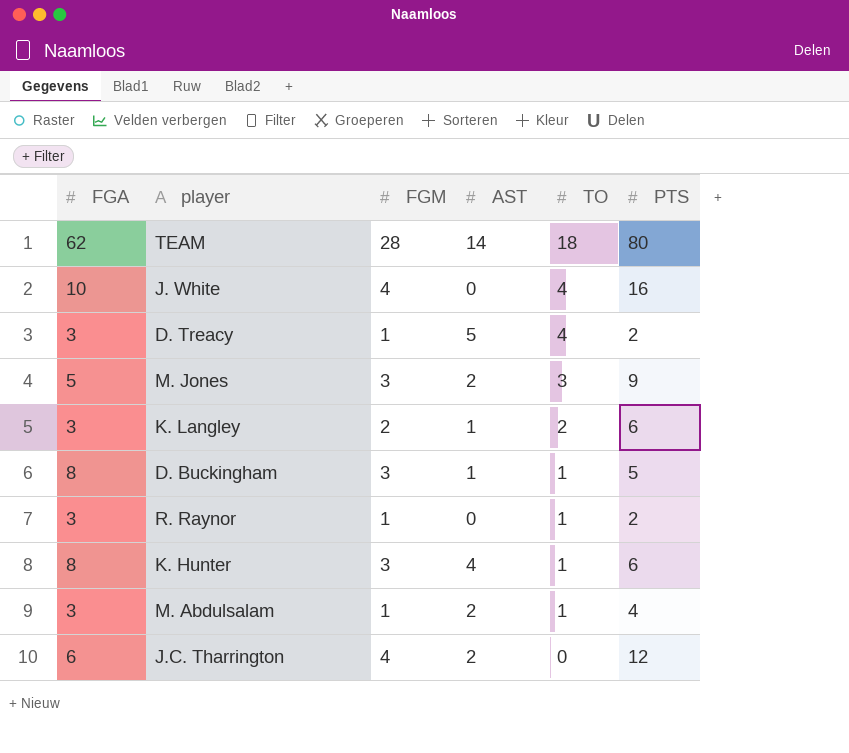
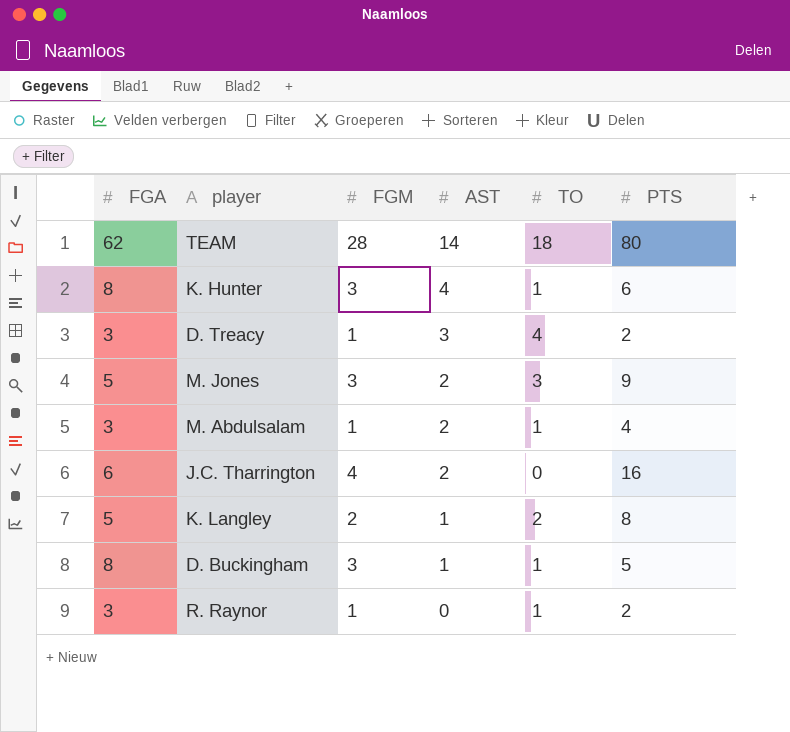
row order: TO descending -> AST descending
row J. White: 10 | 4 | 0 | 4 | 16 -> none
D. Treacy | AST: 5 -> 3
J.C. Tharrington | PTS: 12 -> 16
K. Langley | FGA: 3 -> 5
K. Langley | PTS: 6 -> 8

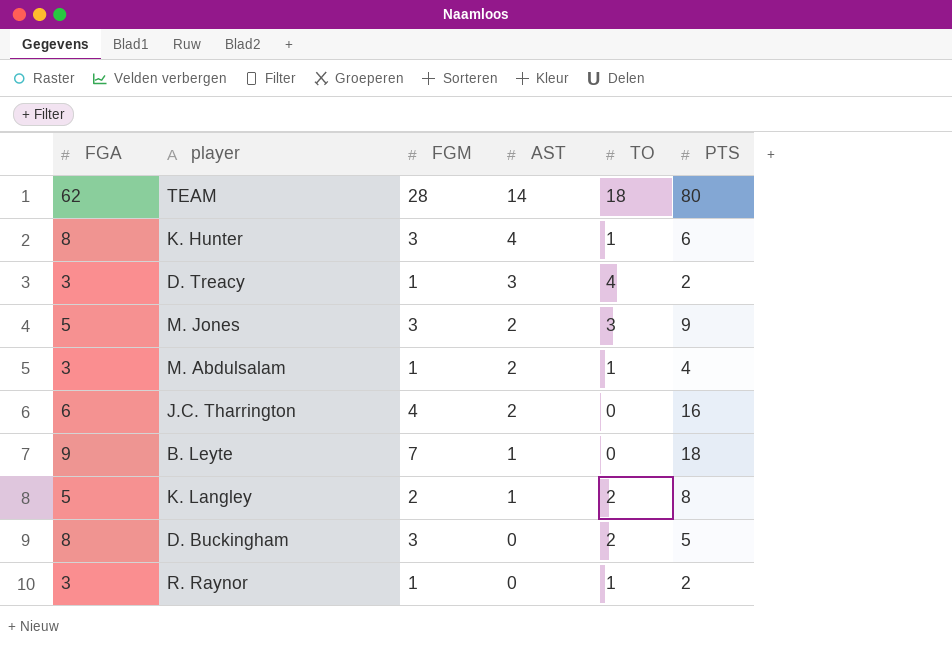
row B. Leyte: none -> 9 | 7 | 1 | 0 | 18
D. Buckingham | AST: 1 -> 0
D. Buckingham | TO: 1 -> 2

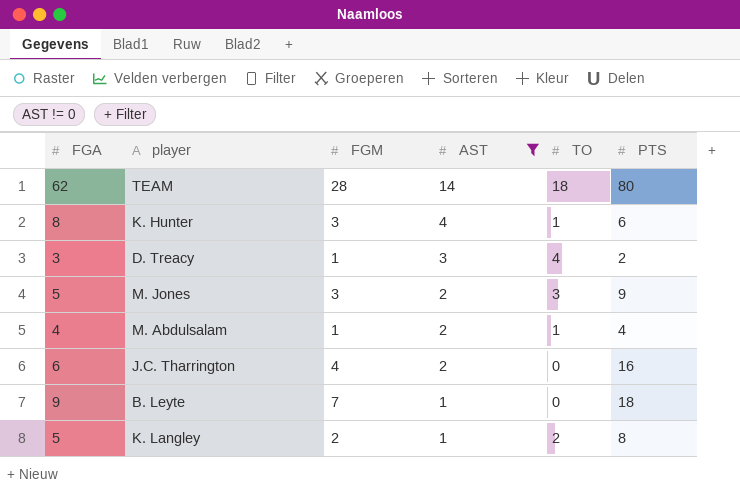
filter: none -> AST != 0
M. Abdulsalam | FGA: 3 -> 4

